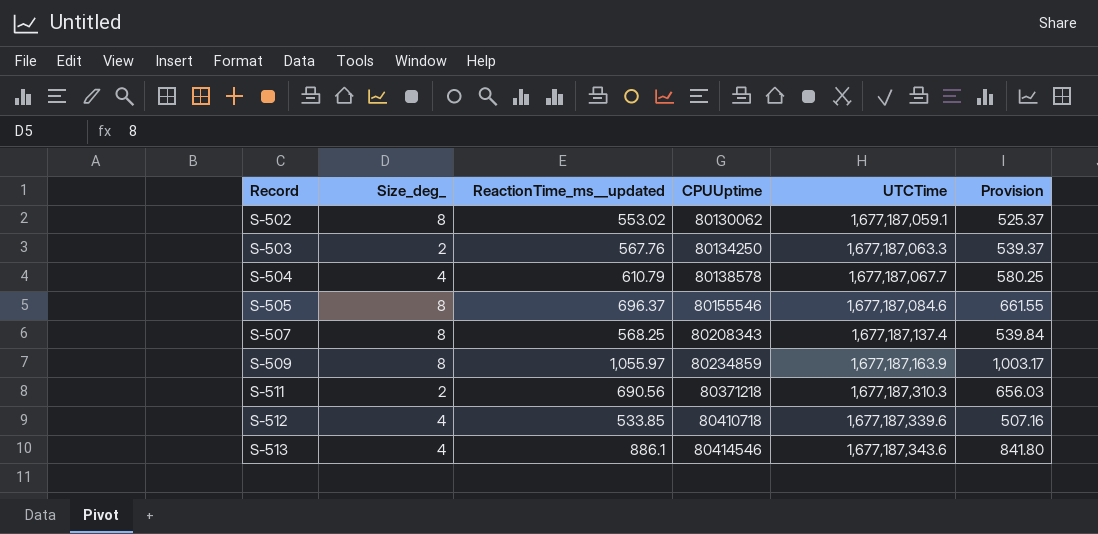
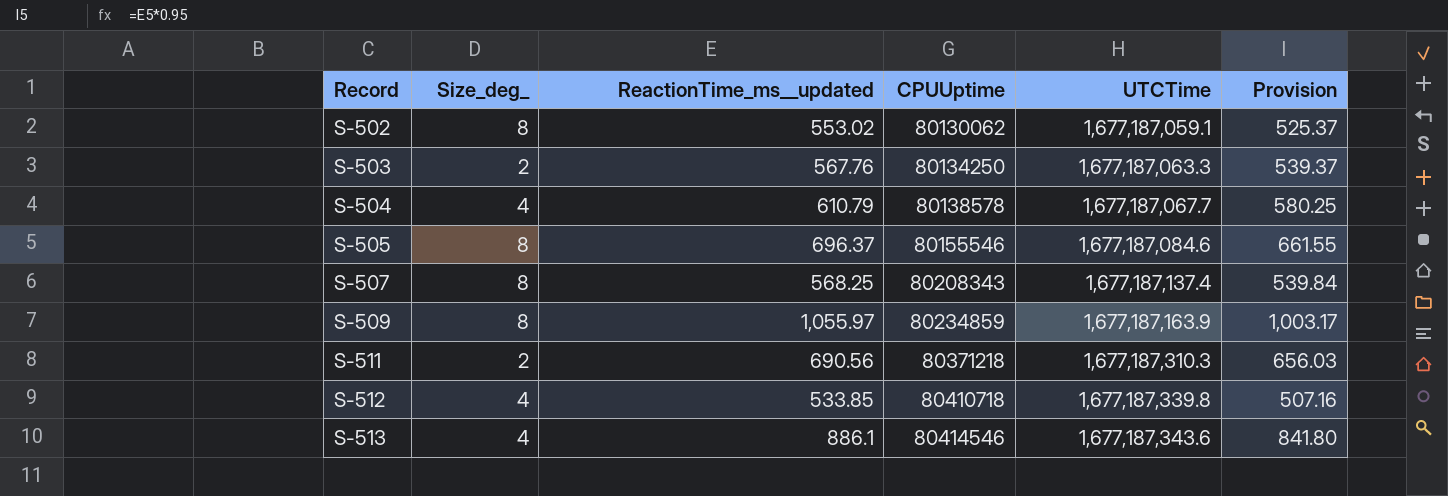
S-512 | UTCTime: 1,677,187,339.6 -> 1,677,187,339.8

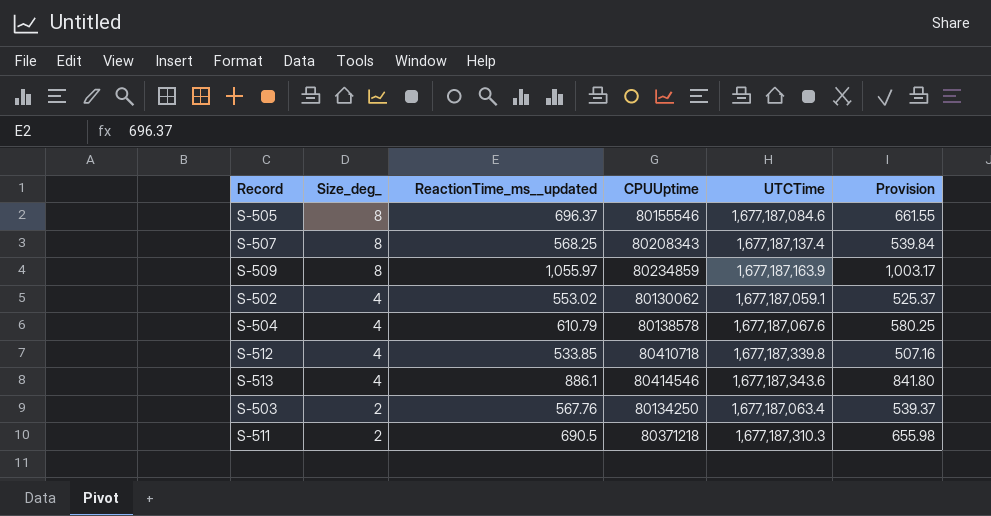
row order: Record ascending -> Size_deg_ descending
S-502 | Size_deg_: 8 -> 4
S-504 | UTCTime: 1,677,187,067.7 -> 1,677,187,067.6
S-503 | UTCTime: 1,677,187,063.3 -> 1,677,187,063.4
S-511 | ReactionTime_ms__updated: 690.56 -> 690.5
S-511 | Provision: 656.03 -> 655.98

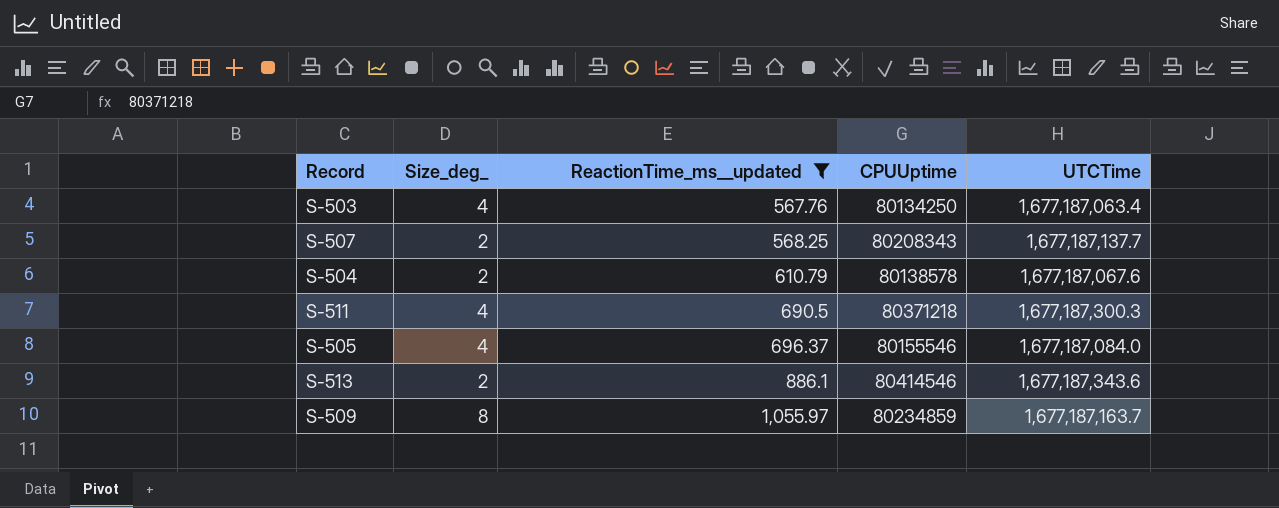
filter: none -> ReactionTime_ms__updated >= 567.76
row order: Size_deg_ descending -> ReactionTime_ms__updated ascending
column Provision | formula: [ReactionTime_ms__updated] * 0.95 -> none
S-503 | Size_deg_: 2 -> 4
S-507 | Size_deg_: 8 -> 2
S-507 | UTCTime: 1,677,187,137.4 -> 1,677,187,137.7
S-504 | Size_deg_: 4 -> 2
S-511 | Size_deg_: 2 -> 4
S-511 | UTCTime: 1,677,187,310.3 -> 1,677,187,300.3
S-505 | Size_deg_: 8 -> 4
S-505 | UTCTime: 1,677,187,084.6 -> 1,677,187,084.0
S-513 | Size_deg_: 4 -> 2
S-509 | UTCTime: 1,677,187,163.9 -> 1,677,187,163.7

